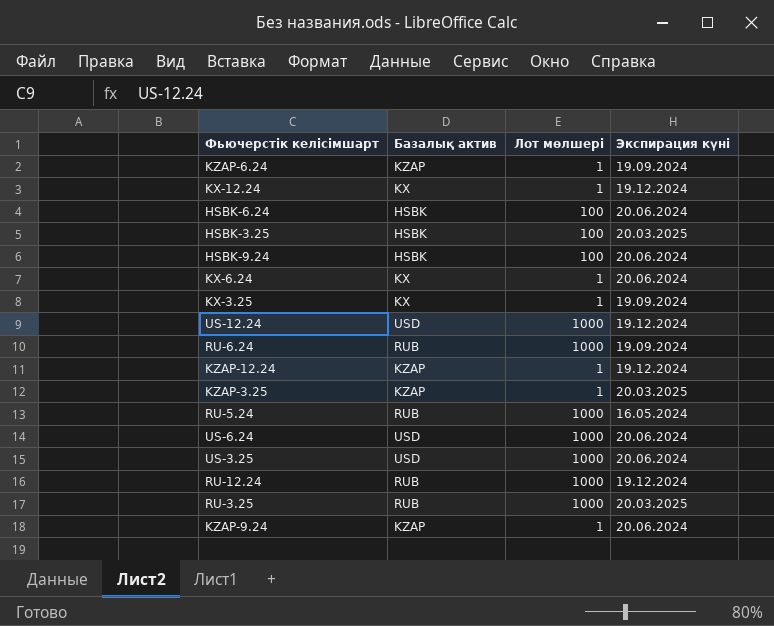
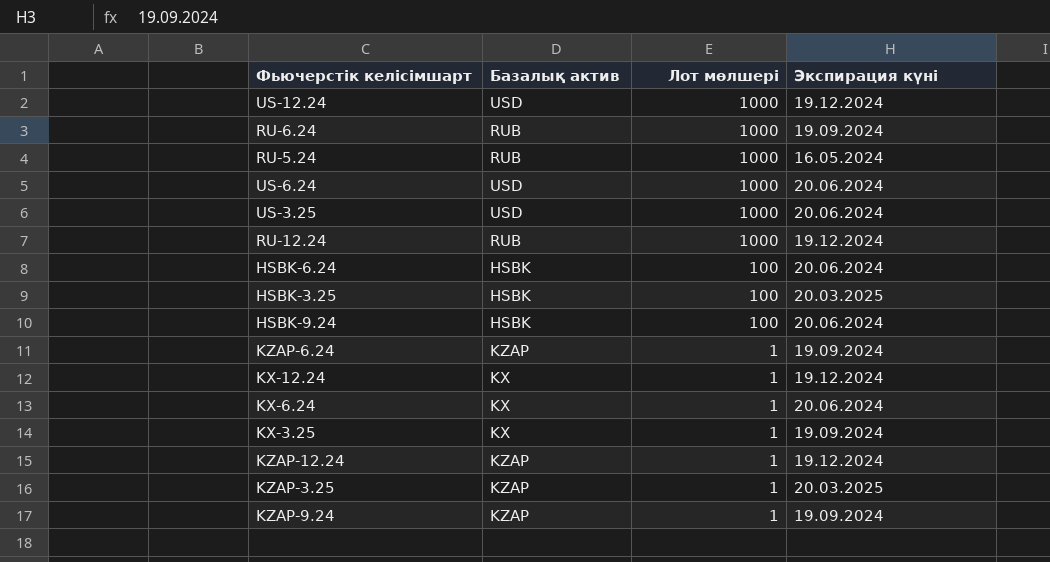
row order: none -> Лот мөлшері descending
row RU-3.25: RUB | 1000 | 20.03.2025 -> none
KZAP-9.24 | Экспирация күні: 20.06.2024 -> 19.09.2024

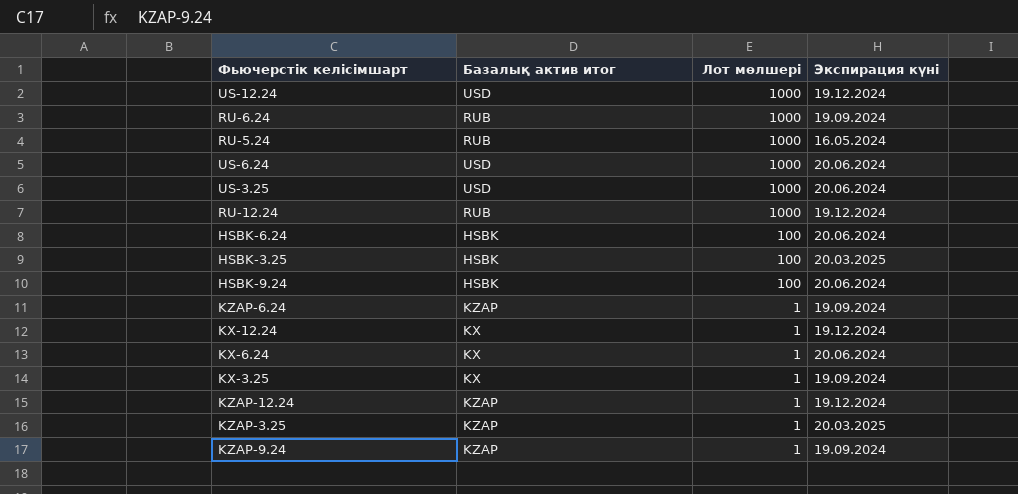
column name: Базалық актив -> Базалық актив итог

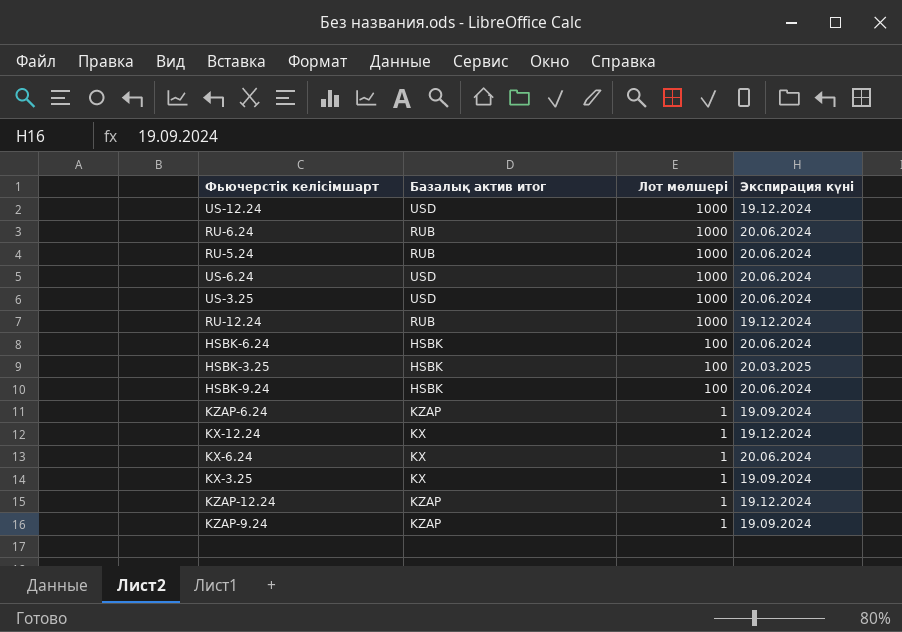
row KZAP-3.25: KZAP | 1 | 20.03.2025 -> none
RU-6.24 | Экспирация күні: 19.09.2024 -> 20.06.2024
RU-5.24 | Экспирация күні: 16.05.2024 -> 20.06.2024

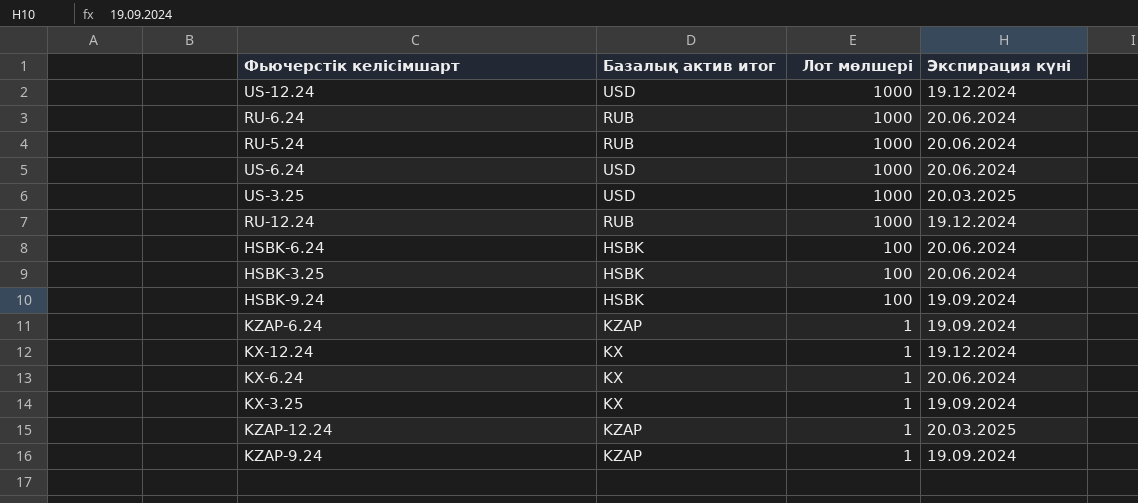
US-3.25 | Экспирация күні: 20.06.2024 -> 20.03.2025
HSBK-3.25 | Экспирация күні: 20.03.2025 -> 20.06.2024
HSBK-9.24 | Экспирация күні: 20.06.2024 -> 19.09.2024
KZAP-12.24 | Экспирация күні: 19.12.2024 -> 20.03.2025

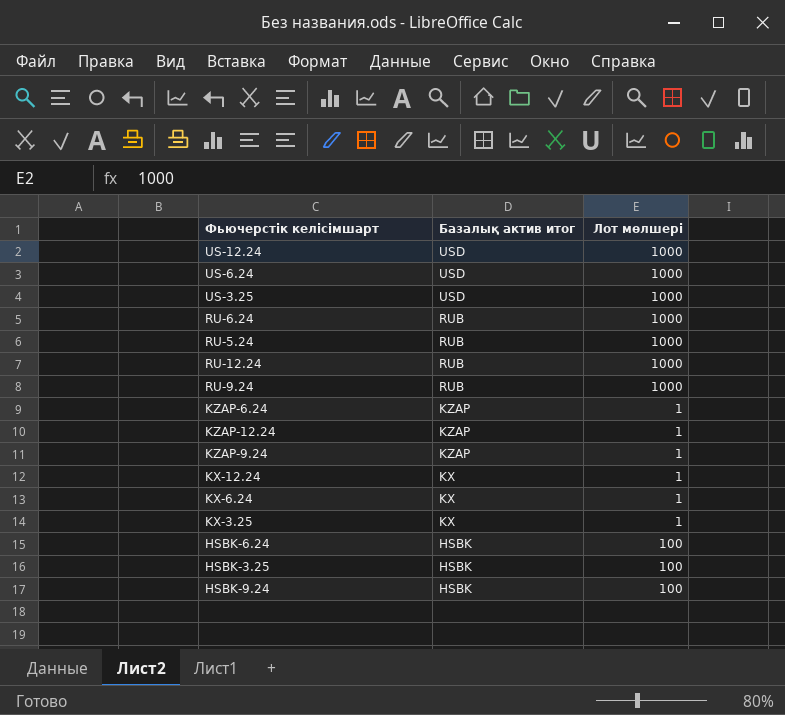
row order: Лот мөлшері descending -> Базалық актив итог descending
column Экспирация күні | position: 4 -> none
row RU-9.24: none -> RUB | 1000

